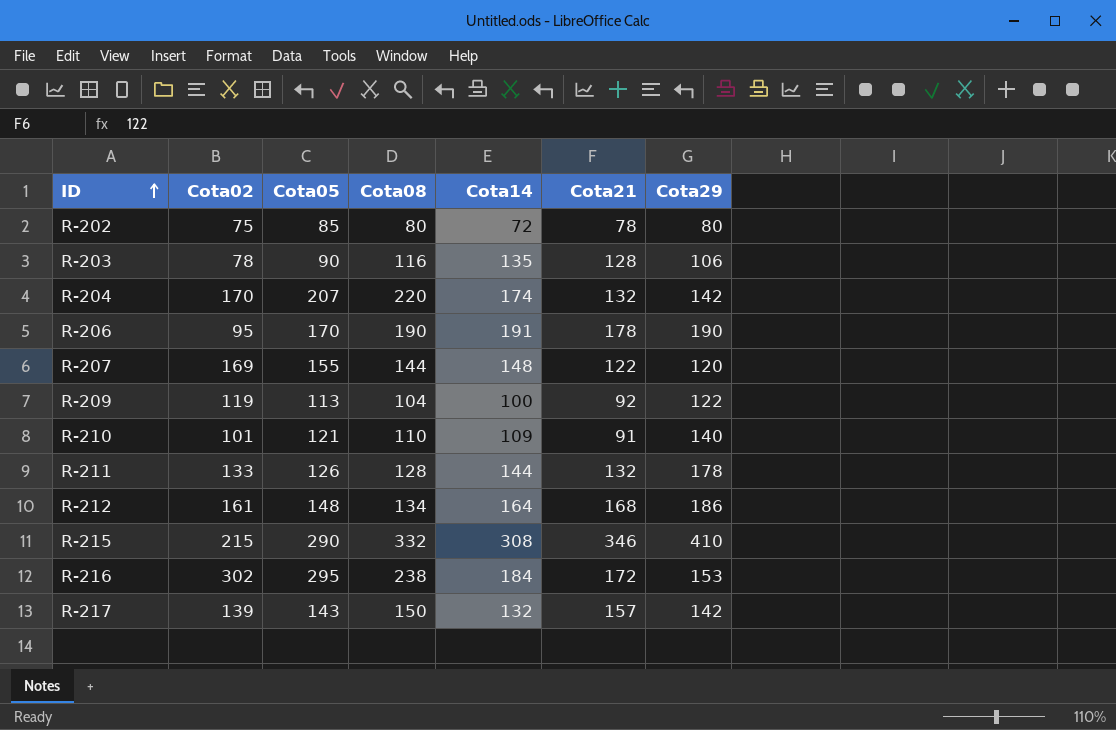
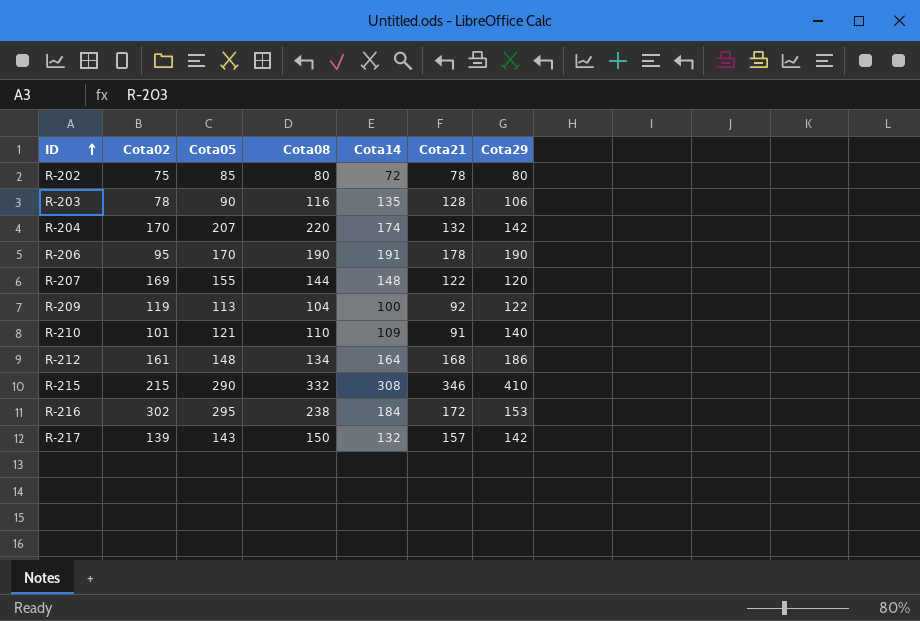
row R-211: 133 | 126 | 128 | 144 | 132 | 178 -> none

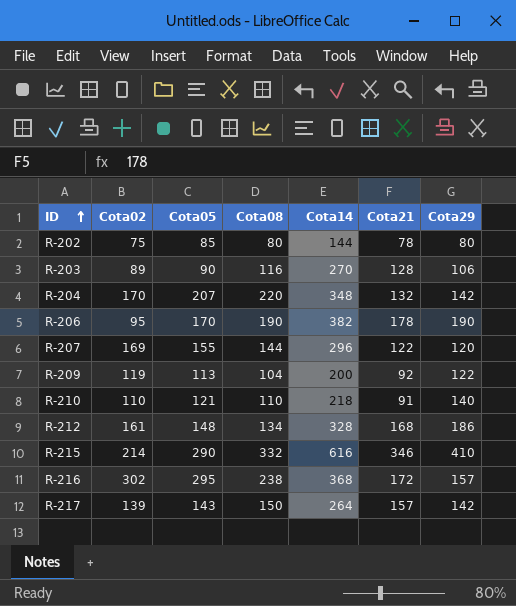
R-202 | Cota14: 72 -> 144
R-203 | Cota02: 78 -> 89
R-203 | Cota14: 135 -> 270
R-204 | Cota14: 174 -> 348
R-206 | Cota14: 191 -> 382
R-207 | Cota14: 148 -> 296
R-209 | Cota14: 100 -> 200
R-210 | Cota02: 101 -> 110
R-210 | Cota14: 109 -> 218
R-212 | Cota14: 164 -> 328
R-215 | Cota02: 215 -> 214
R-215 | Cota14: 308 -> 616
R-216 | Cota14: 184 -> 368
R-216 | Cota29: 153 -> 157
R-217 | Cota14: 132 -> 264

